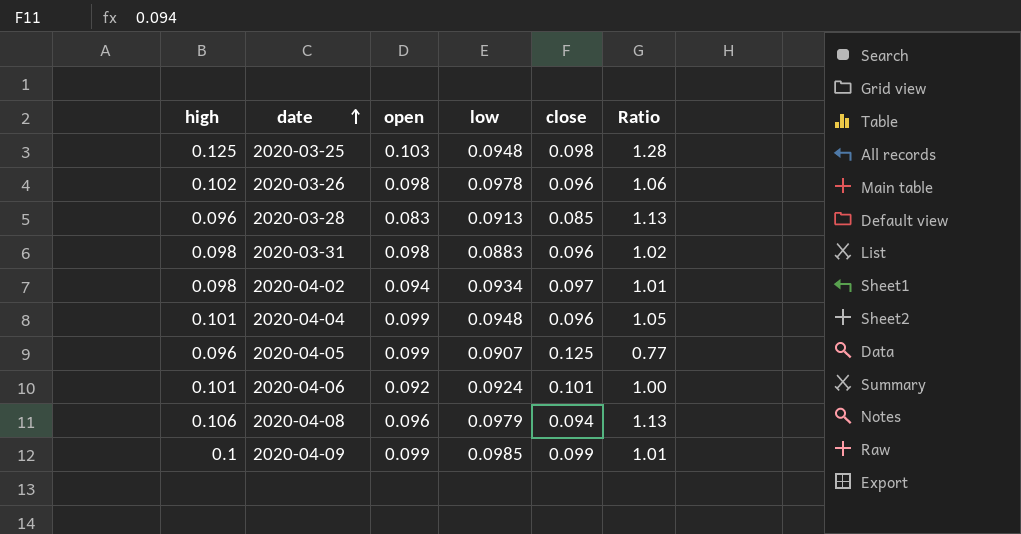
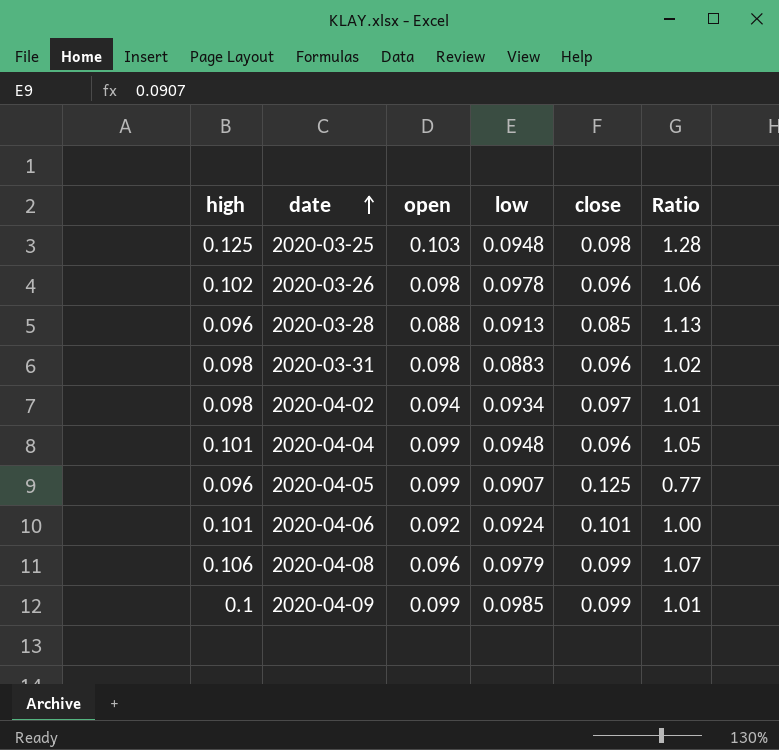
2020-03-28 | open: 0.083 -> 0.088
2020-04-08 | close: 0.094 -> 0.099
2020-04-08 | Ratio: 1.13 -> 1.07

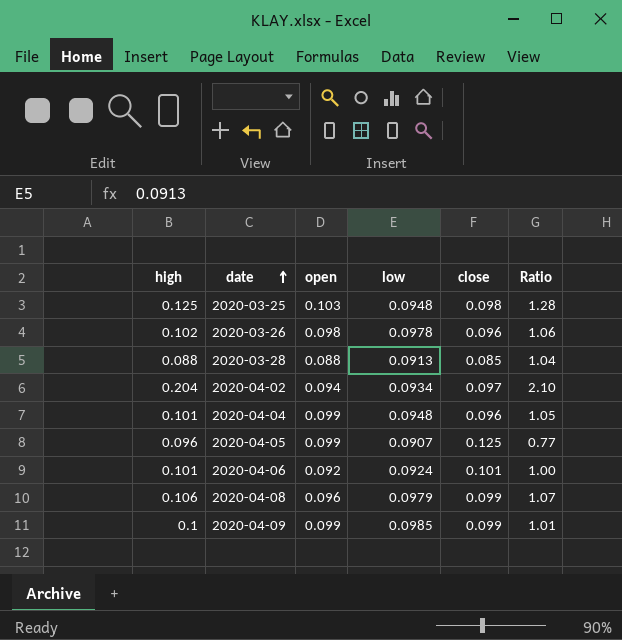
row 2020-03-31: 0.098 | 0.098 | 0.0883 | 0.096 | 1.02 -> none
2020-03-28 | high: 0.096 -> 0.088
2020-03-28 | Ratio: 1.13 -> 1.04
2020-04-02 | high: 0.098 -> 0.204
2020-04-02 | Ratio: 1.01 -> 2.10

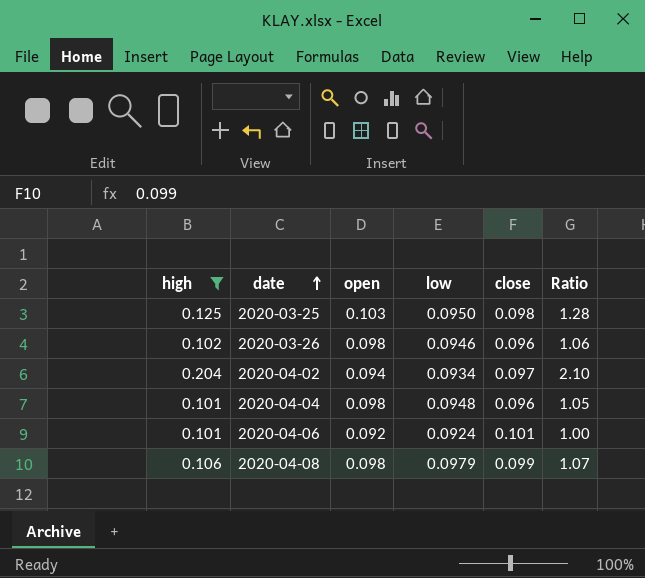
filter: none -> high >= 0.101
2020-03-25 | low: 0.0948 -> 0.0950
2020-03-26 | low: 0.0978 -> 0.0946
2020-04-04 | open: 0.099 -> 0.098
2020-04-08 | open: 0.096 -> 0.098

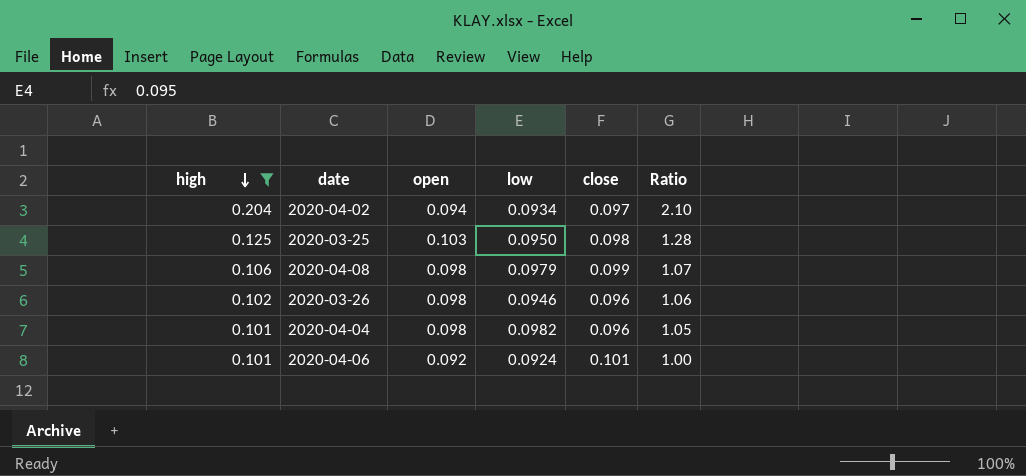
row order: date ascending -> high descending
2020-04-04 | low: 0.0948 -> 0.0982

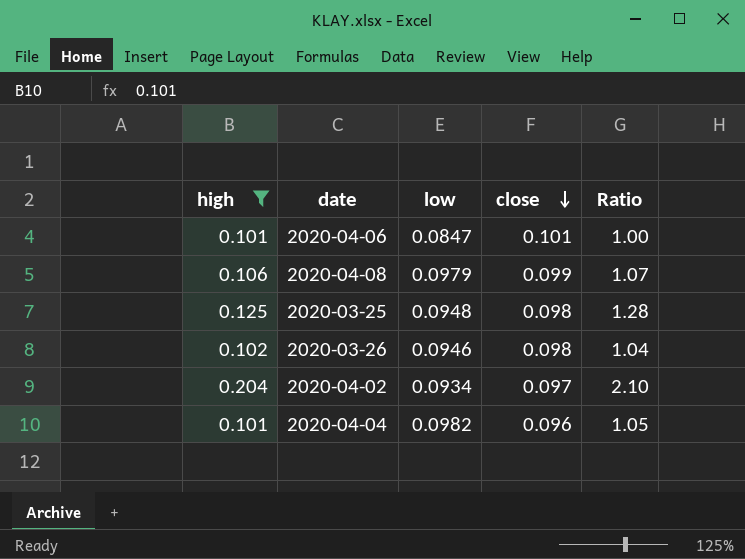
row order: high descending -> close descending
column open | position: 3 -> none
2020-04-06 | low: 0.0924 -> 0.0847
2020-03-25 | low: 0.0950 -> 0.0948
2020-03-26 | close: 0.096 -> 0.098
2020-03-26 | Ratio: 1.06 -> 1.04

